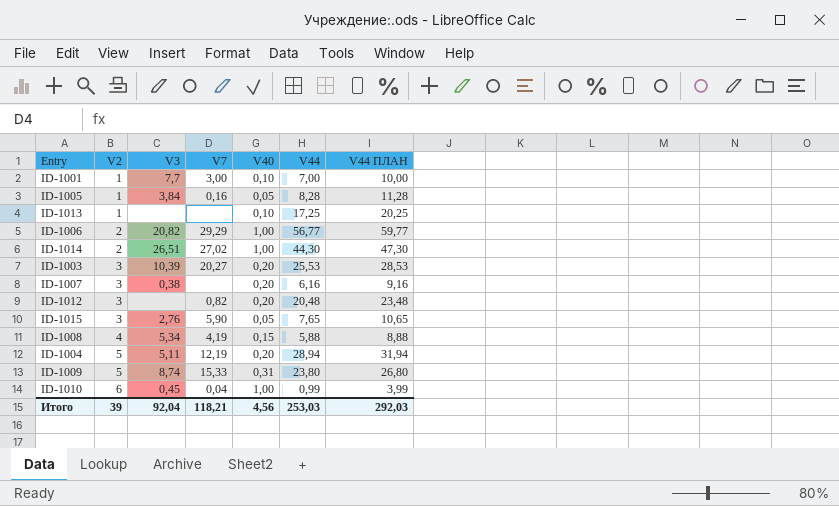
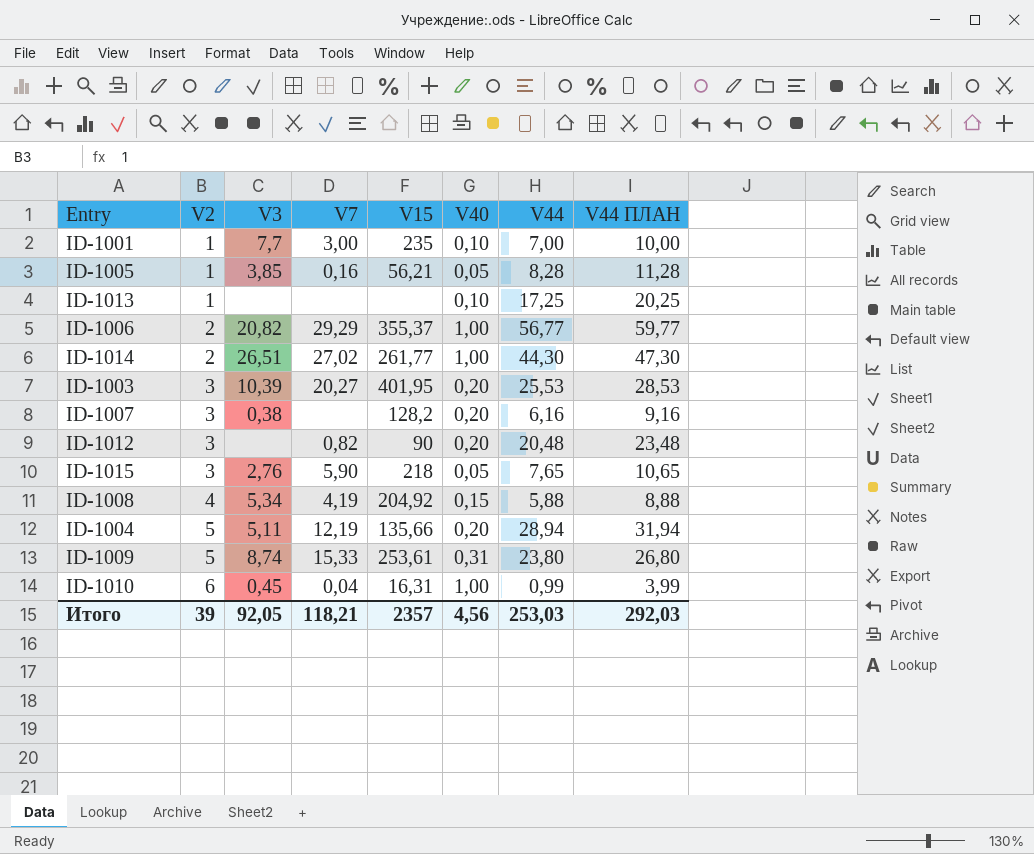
column V15 | position: none -> 5
ID-1005 | V3: 3,84 -> 3,85
Итого | V3: 92,04 -> 92,05

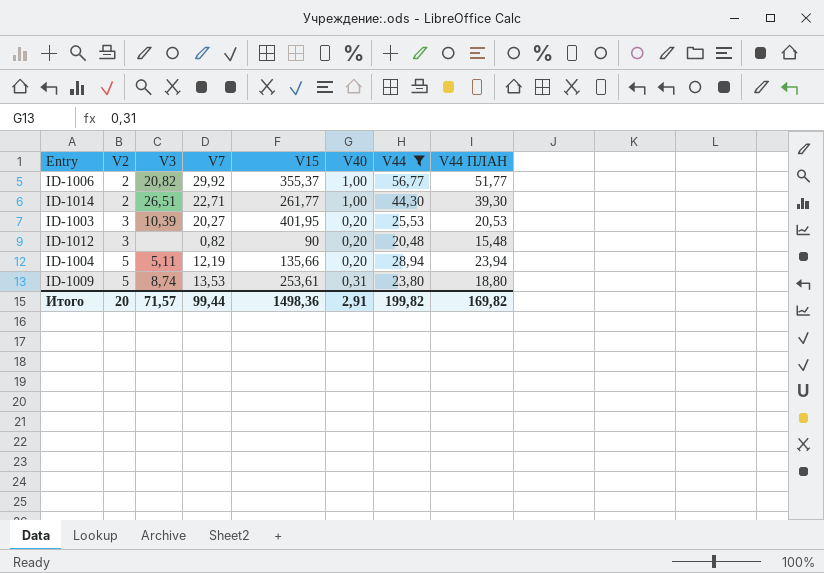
filter: none -> V44 >= 20,48
column V44 ПЛАН | formula: [V44] + 3 -> [V44] - 5
ID-1006 | V7: 29,29 -> 29,92
ID-1014 | V7: 27,02 -> 22,71
ID-1009 | V7: 15,33 -> 13,53
Итого | V2: 39 -> 20
Итого | V3: 92,05 -> 71,57
Итого | V7: 118,21 -> 99,44
Итого | V15: 2357 -> 1498,36
Итого | V40: 4,56 -> 2,91
Итого | V44: 253,03 -> 199,82
Итого | V44 ПЛАН: 292,03 -> 169,82

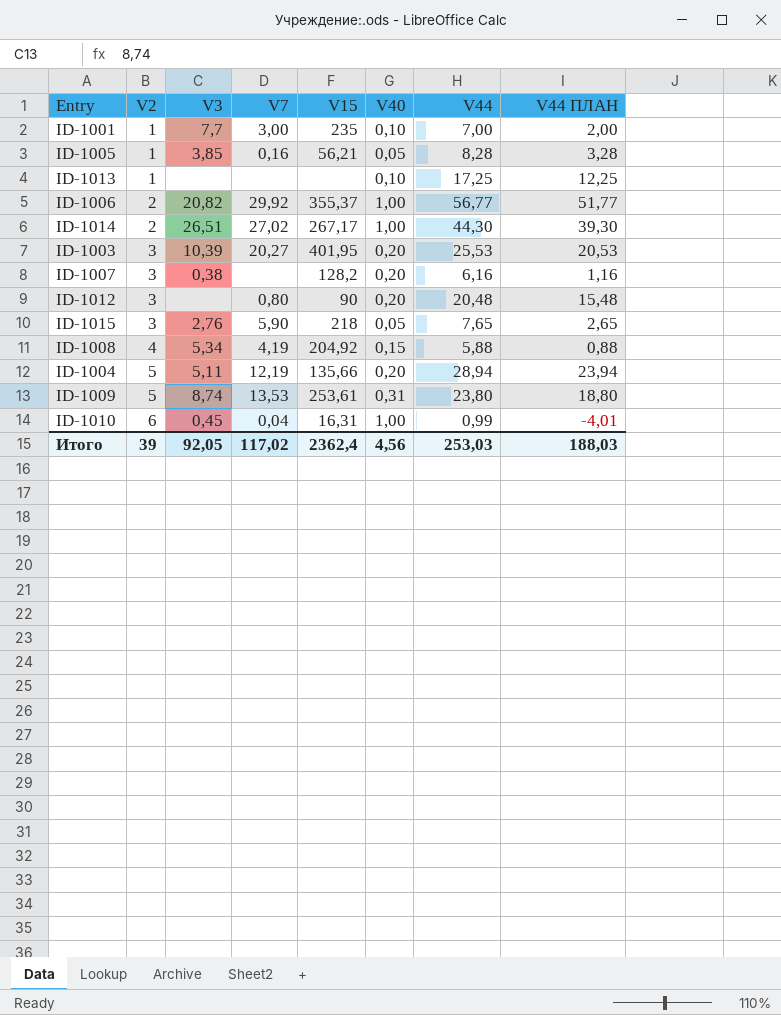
filter: V44 >= 20,48 -> none
ID-1014 | V7: 22,71 -> 27,02
ID-1014 | V15: 261,77 -> 267,17
ID-1012 | V7: 0,82 -> 0,80
Итого | V2: 20 -> 39
Итого | V3: 71,57 -> 92,05
Итого | V7: 99,44 -> 117,02
Итого | V15: 1498,36 -> 2362,4
Итого | V40: 2,91 -> 4,56
Итого | V44: 199,82 -> 253,03
Итого | V44 ПЛАН: 169,82 -> 188,03

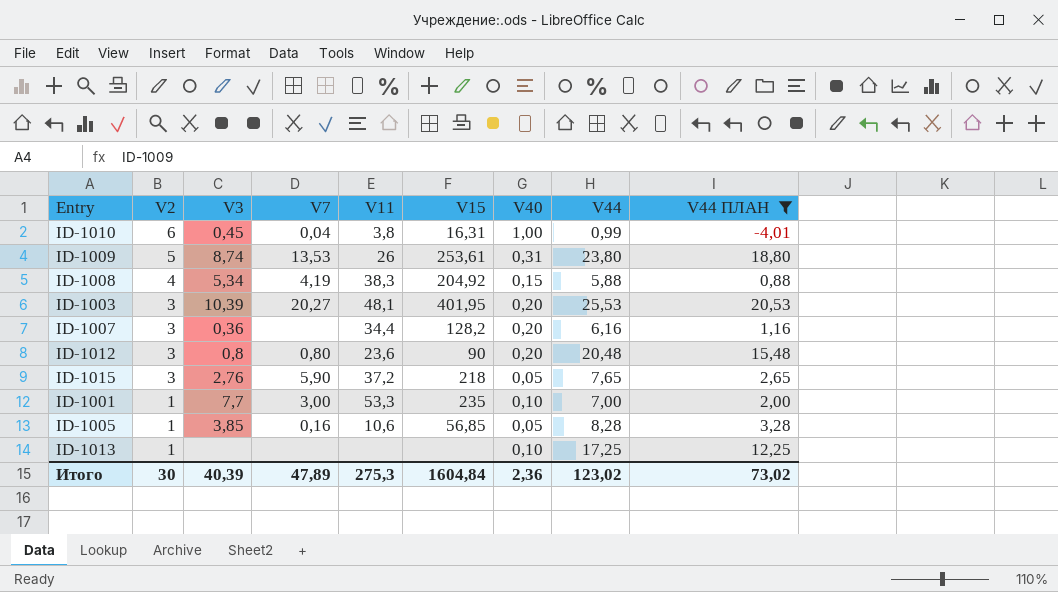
filter: none -> V44 ПЛАН <= 20,53
row order: V2 ascending -> V2 descending
column V11 | position: none -> 5
ID-1007 | V3: 0,38 -> 0,36
ID-1012 | V3: none -> 0,8
ID-1005 | V15: 56,21 -> 56,85
Итого | V2: 39 -> 30
Итого | V3: 92,05 -> 40,39
Итого | V7: 117,02 -> 47,89
Итого | V15: 2362,4 -> 1604,84
Итого | V40: 4,56 -> 2,36
Итого | V44: 253,03 -> 123,02
Итого | V44 ПЛАН: 188,03 -> 73,02

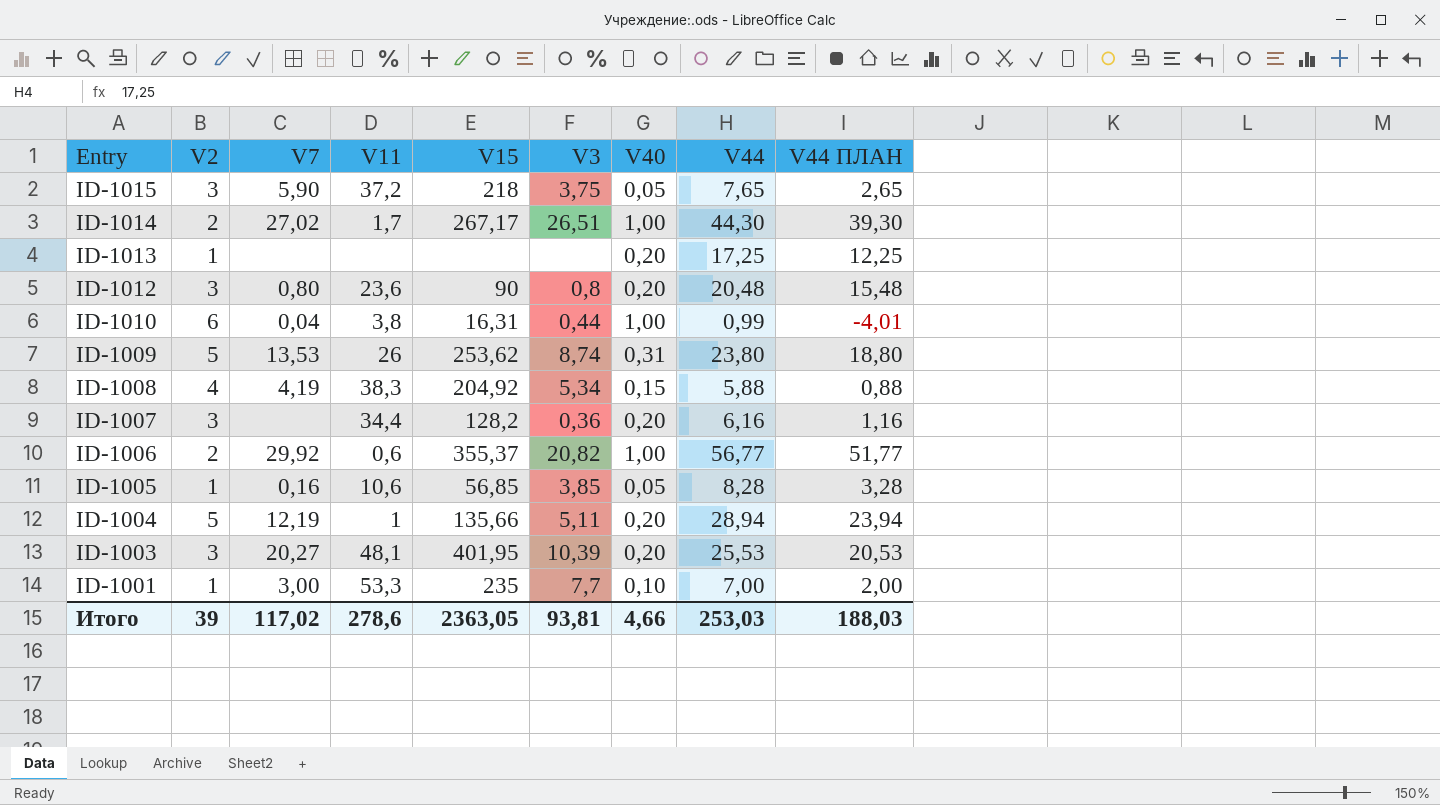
filter: V44 ПЛАН <= 20,53 -> none
row order: V2 descending -> Entry descending
column V3 | position: 3 -> 6
ID-1015 | V3: 2,76 -> 3,75
ID-1013 | V40: 0,10 -> 0,20
ID-1010 | V3: 0,45 -> 0,44
ID-1009 | V15: 253,61 -> 253,62
Итого | V2: 30 -> 39
Итого | V7: 47,89 -> 117,02
Итого | V11: 275,3 -> 278,6
Итого | V15: 1604,84 -> 2363,05
Итого | V3: 40,39 -> 93,81
Итого | V40: 2,36 -> 4,66
Итого | V44: 123,02 -> 253,03
Итого | V44 ПЛАН: 73,02 -> 188,03

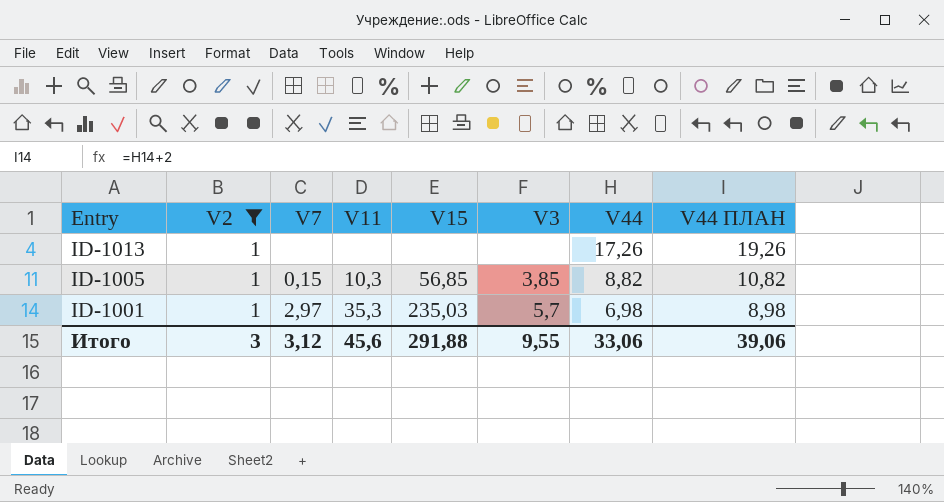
filter: none -> V2 = 1
column V40 | position: 7 -> none
column V44 ПЛАН | formula: [V44] - 5 -> [V44] + 2
ID-1013 | V44: 17,25 -> 17,26
ID-1005 | V7: 0,16 -> 0,15
ID-1005 | V11: 10,6 -> 10,3
ID-1005 | V44: 8,28 -> 8,82
ID-1001 | V7: 3,00 -> 2,97
ID-1001 | V11: 53,3 -> 35,3
ID-1001 | V15: 235 -> 235,03
ID-1001 | V3: 7,7 -> 5,7
ID-1001 | V44: 7,00 -> 6,98
Итого | V2: 39 -> 3
Итого | V7: 117,02 -> 3,12
Итого | V11: 278,6 -> 45,6
Итого | V15: 2363,05 -> 291,88
Итого | V3: 93,81 -> 9,55
Итого | V44: 253,03 -> 33,06
Итого | V44 ПЛАН: 188,03 -> 39,06

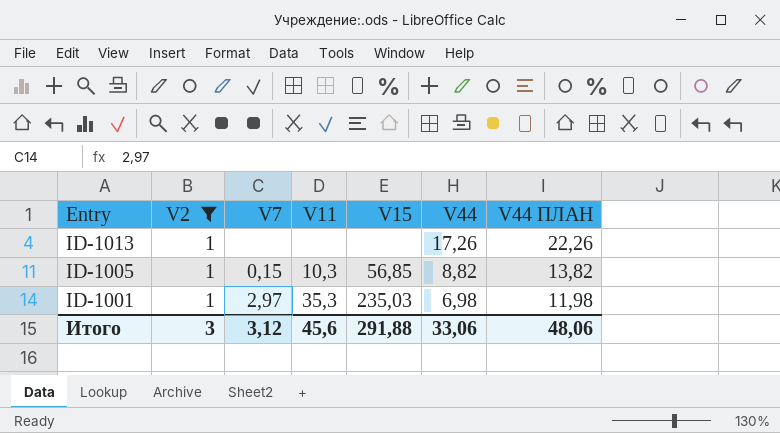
column V3 | position: 6 -> none
column V44 ПЛАН | formula: [V44] + 2 -> [V44] + 5
Итого | V44 ПЛАН: 39,06 -> 48,06

